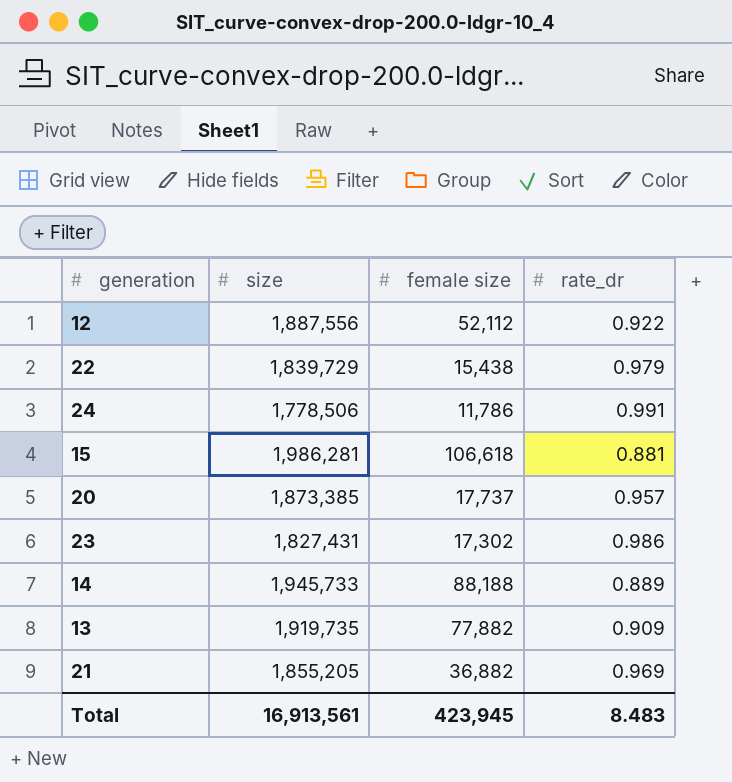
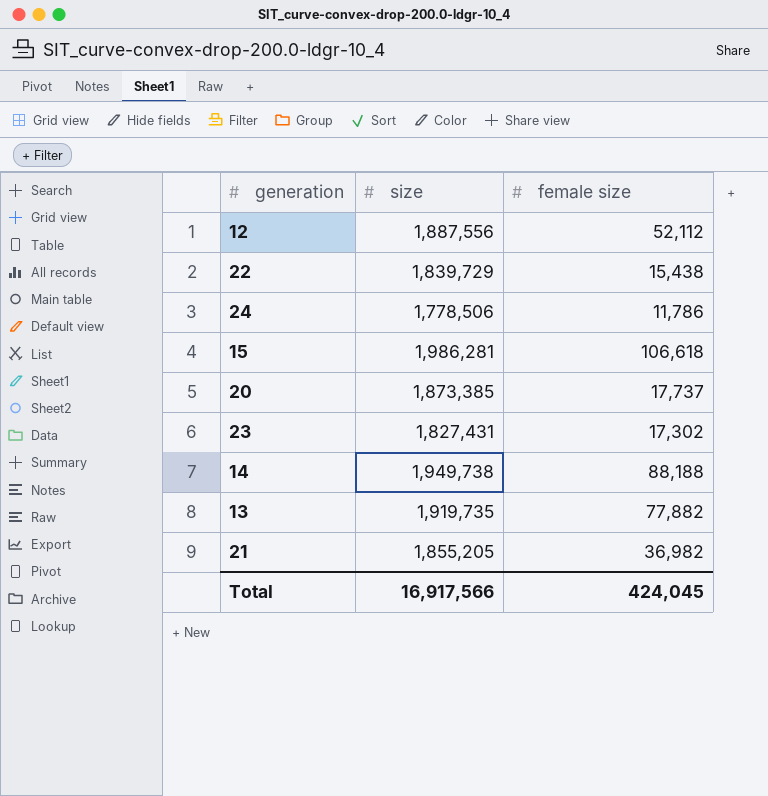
column rate_dr | position: 4 -> none
14 | size: 1,945,733 -> 1,949,738
21 | female size: 36,882 -> 36,982
Total | size: 16,913,561 -> 16,917,566
Total | female size: 423,945 -> 424,045

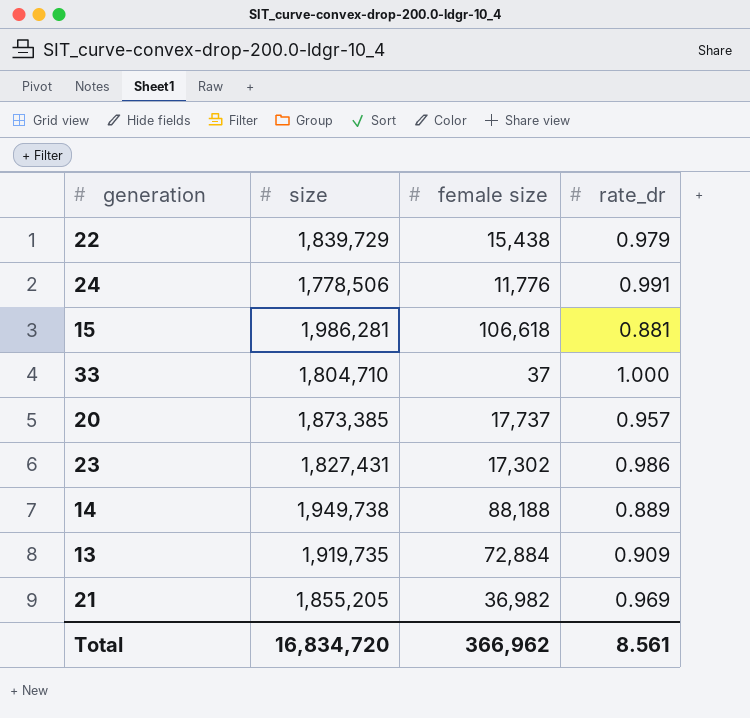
column rate_dr | position: none -> 4
row 12: 1,887,556 | 52,112 -> none
24 | female size: 11,786 -> 11,776
row 33: none -> 1,804,710 | 37 | 1.000
13 | female size: 77,882 -> 72,884
Total | size: 16,917,566 -> 16,834,720
Total | female size: 424,045 -> 366,962

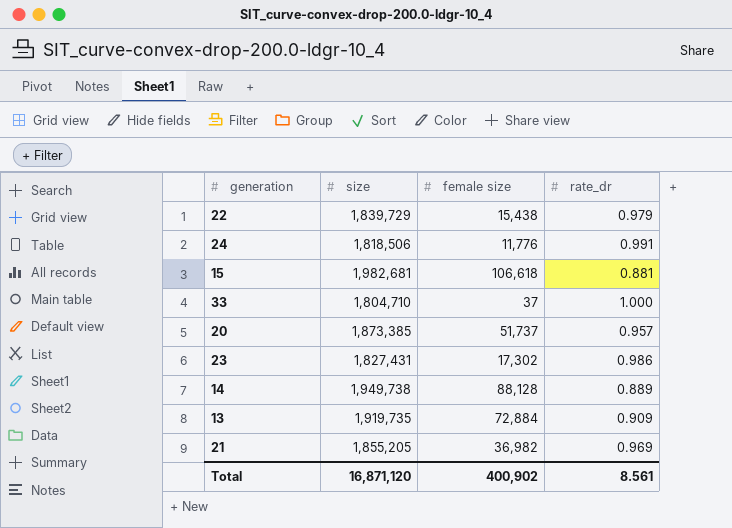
24 | size: 1,778,506 -> 1,818,506
15 | size: 1,986,281 -> 1,982,681
20 | female size: 17,737 -> 51,737
14 | female size: 88,188 -> 88,128
Total | size: 16,834,720 -> 16,871,120
Total | female size: 366,962 -> 400,902

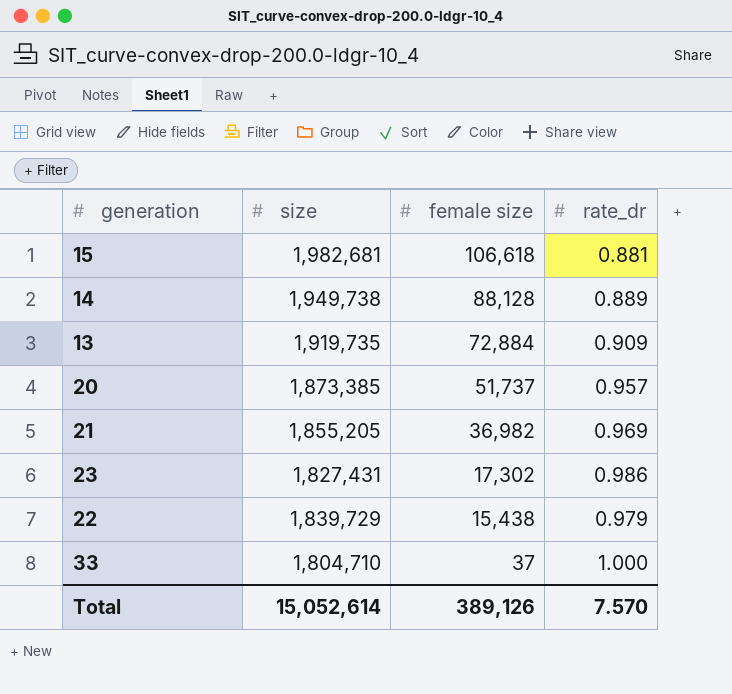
row order: none -> female size descending
row 24: 1,818,506 | 11,776 | 0.991 -> none
Total | size: 16,871,120 -> 15,052,614
Total | female size: 400,902 -> 389,126
Total | rate_dr: 8.561 -> 7.570

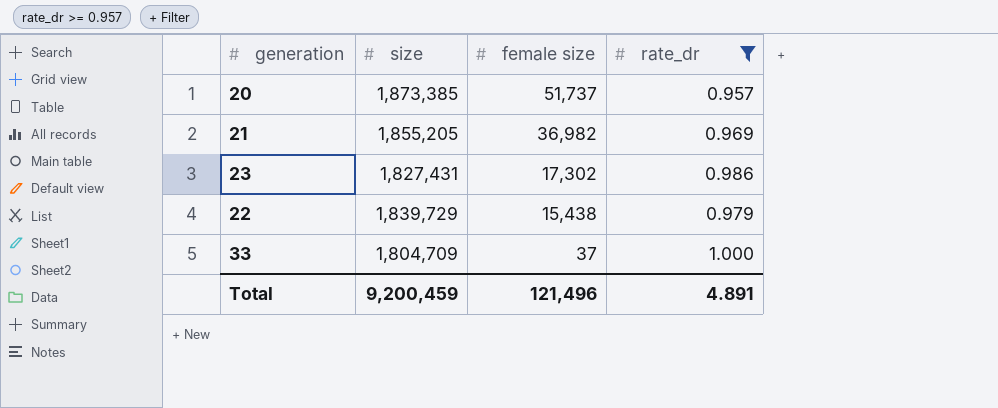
filter: none -> rate_dr >= 0.957
33 | size: 1,804,710 -> 1,804,709
Total | size: 15,052,614 -> 9,200,459
Total | female size: 389,126 -> 121,496
Total | rate_dr: 7.570 -> 4.891

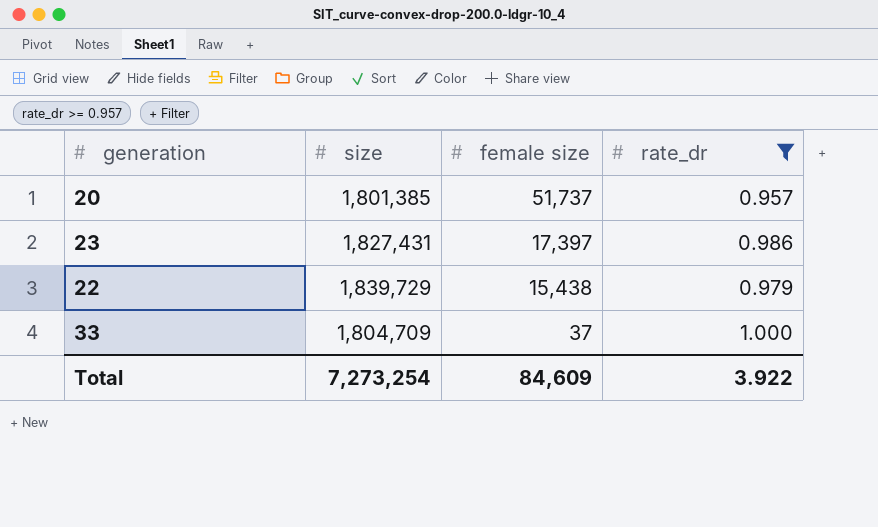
row 21: 1,855,205 | 36,982 | 0.969 -> none
20 | size: 1,873,385 -> 1,801,385
23 | female size: 17,302 -> 17,397
Total | size: 9,200,459 -> 7,273,254
Total | female size: 121,496 -> 84,609
Total | rate_dr: 4.891 -> 3.922

